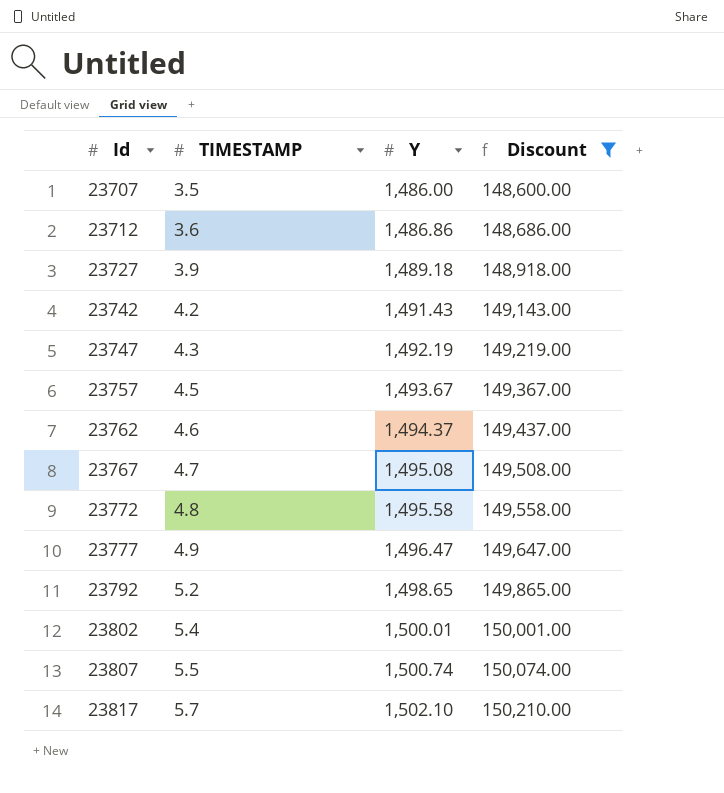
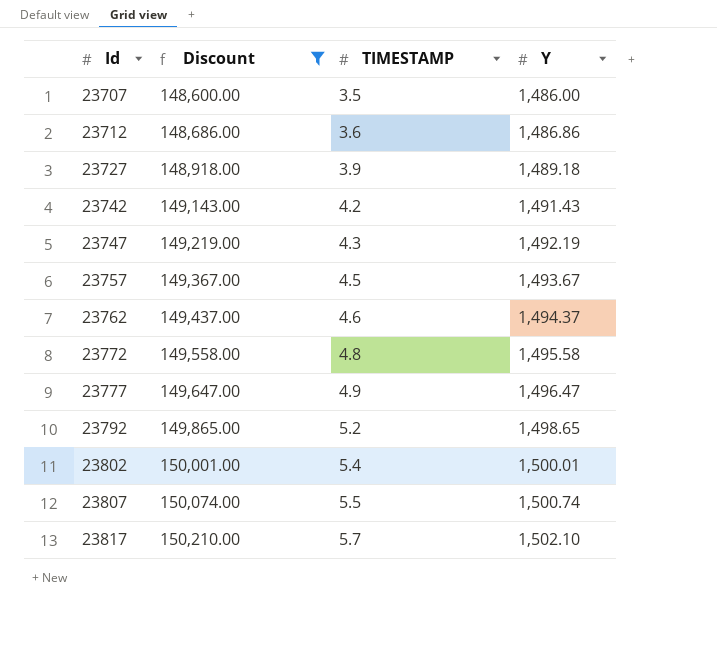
column Discount | position: 4 -> 2
row 23767: 4.7 | 1,495.08 | 149,508.00 -> none

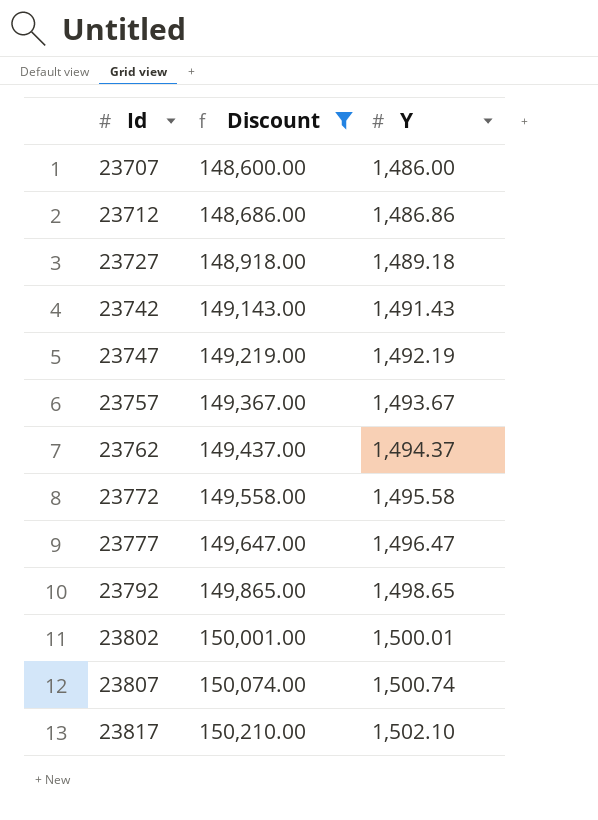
column TIMESTAMP | position: 3 -> none

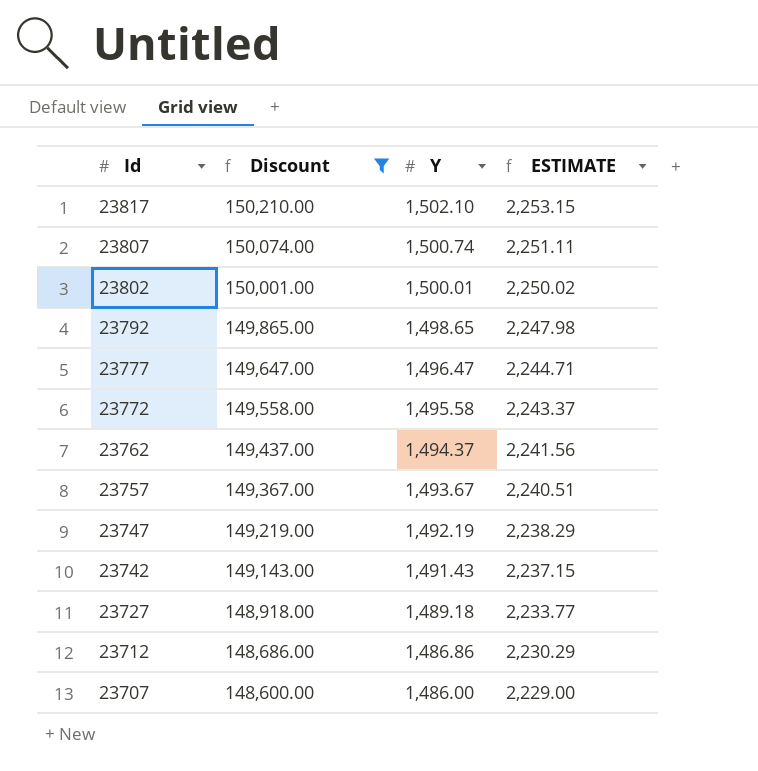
row order: Id ascending -> Id descending
column ESTIMATE | formula: none -> [Y] * 1.5

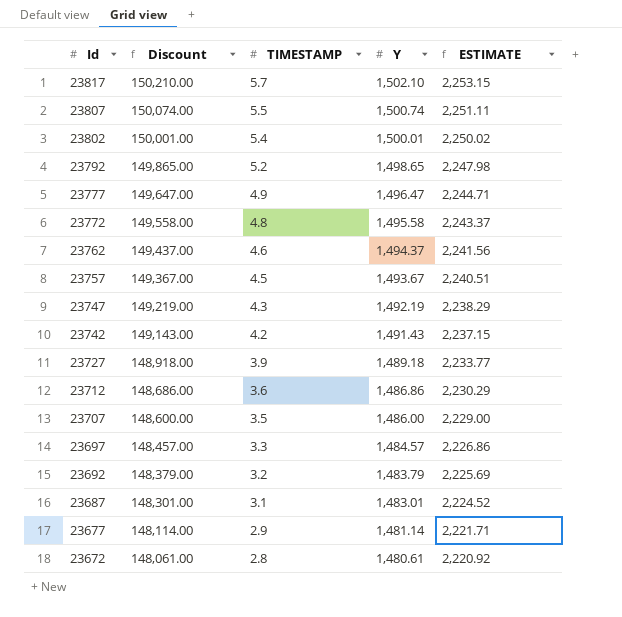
filter: Discount >= 148,600.00 -> none
column TIMESTAMP | position: none -> 3

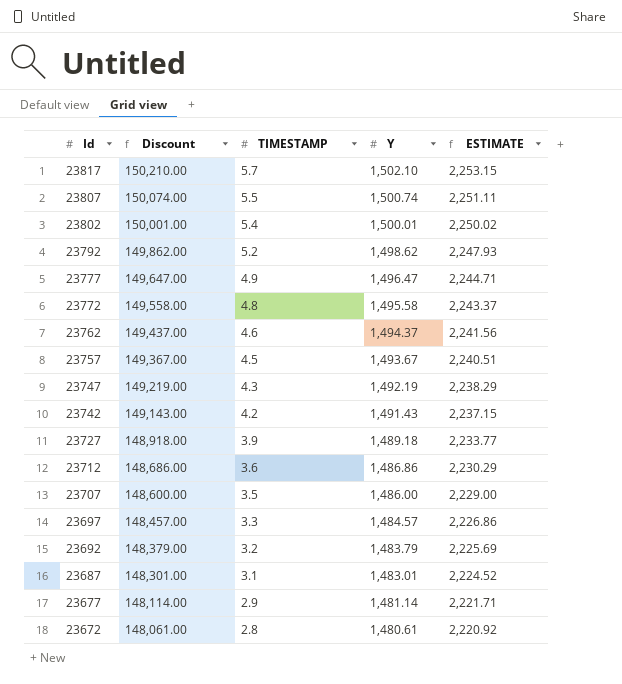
23792 | Discount: 149,865.00 -> 149,862.00
23792 | Y: 1,498.65 -> 1,498.62
23792 | ESTIMATE: 2,247.98 -> 2,247.93

